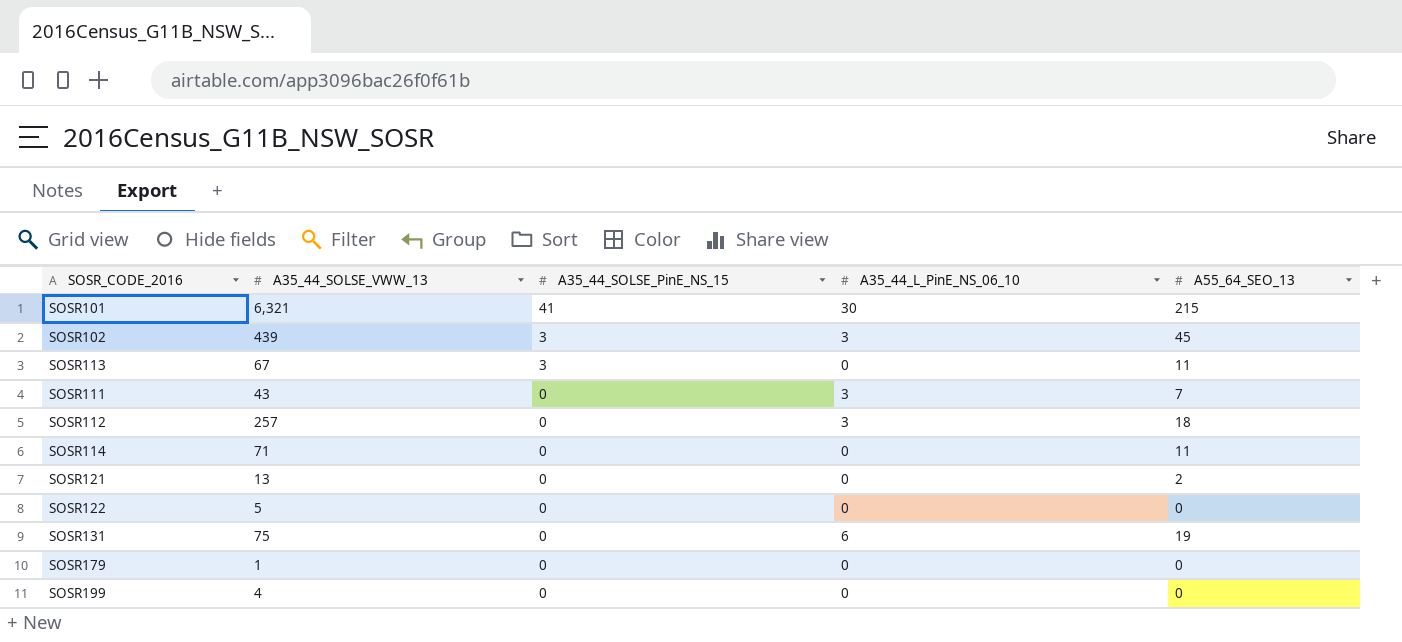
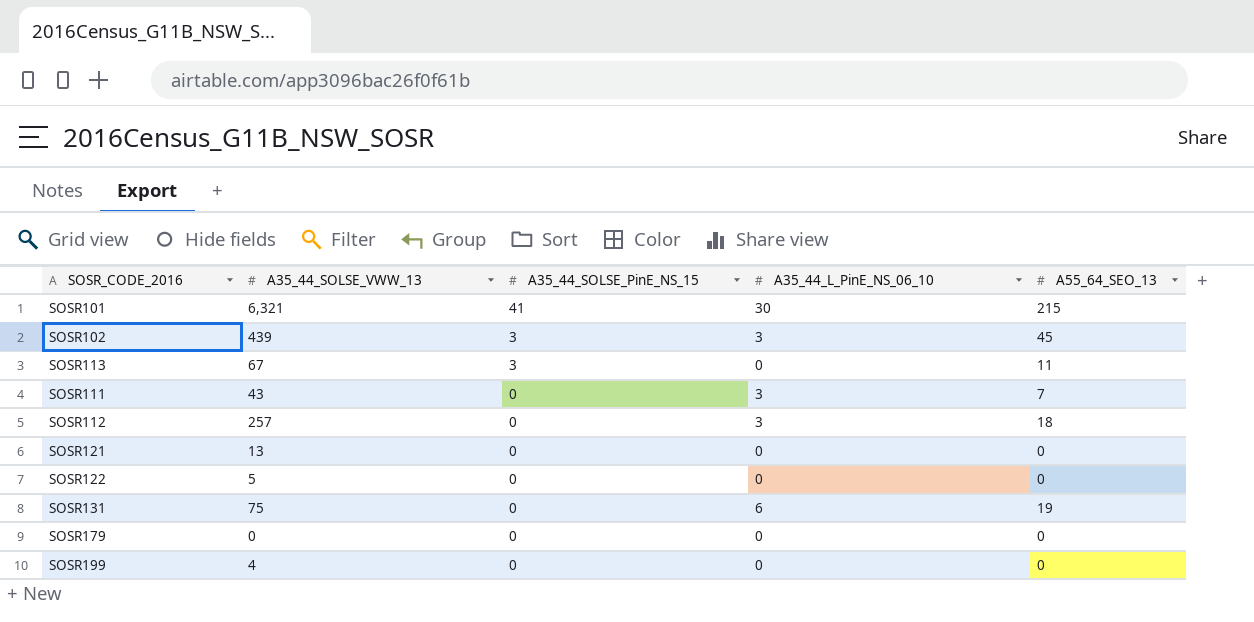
row SOSR114: 71 | 0 | 0 | 11 -> none
SOSR121 | A55_64_SEO_13: 2 -> 0
SOSR179 | A35_44_SOLSE_VWW_13: 1 -> 0

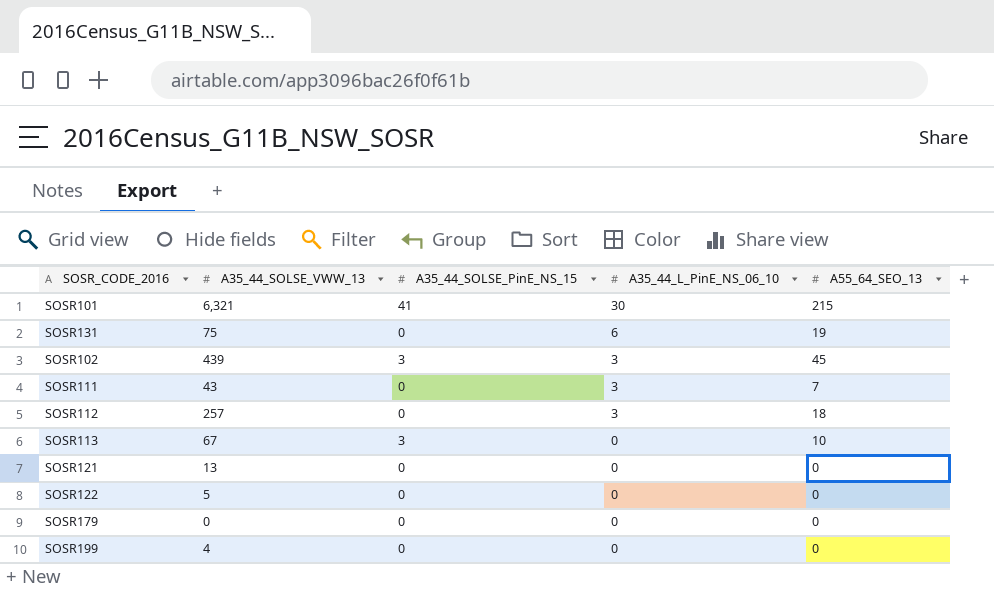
row order: A35_44_SOLSE_PinE_NS_15 descending -> A35_44_L_PinE_NS_06_10 descending
SOSR113 | A55_64_SEO_13: 11 -> 10

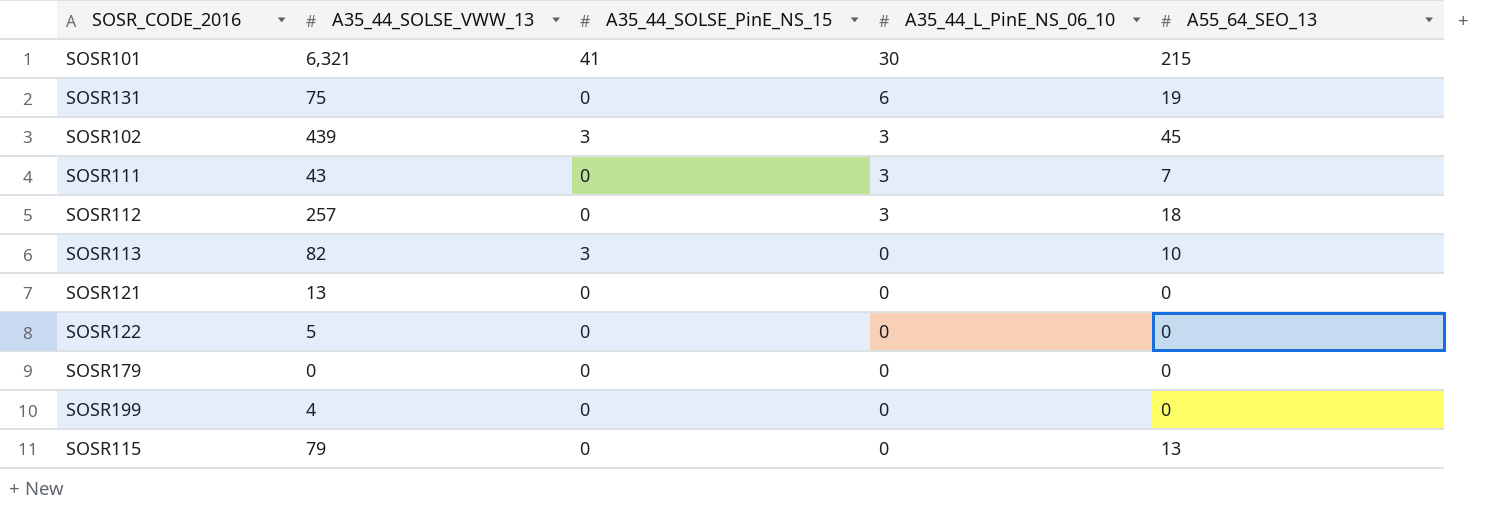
SOSR113 | A35_44_SOLSE_VWW_13: 67 -> 82
row SOSR115: none -> 79 | 0 | 0 | 13

